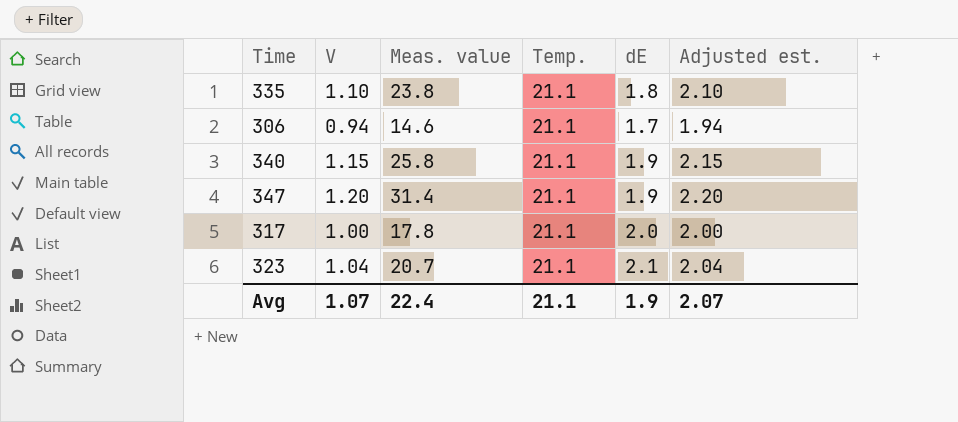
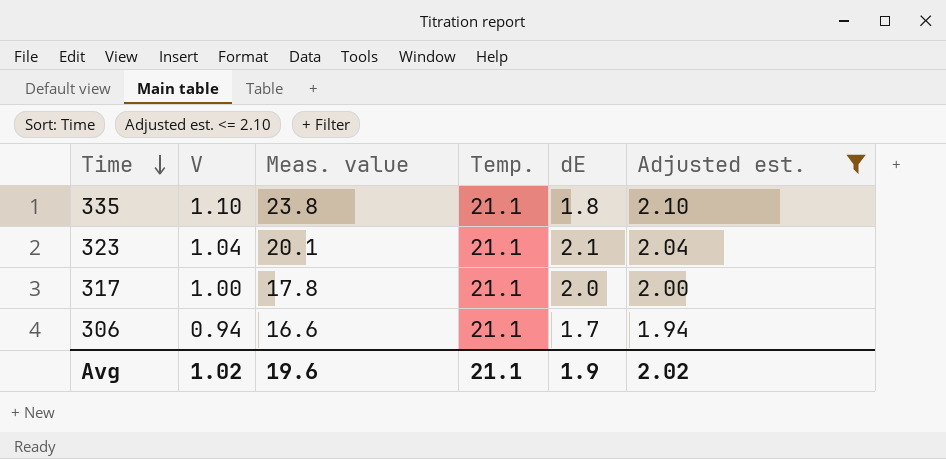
filter: none -> Adjusted est. <= 2.10
row order: none -> Time descending
323 | Meas. value: 20.7 -> 20.1
306 | Meas. value: 14.6 -> 16.6
Avg | V: 1.07 -> 1.02
Avg | Meas. value: 22.4 -> 19.6
Avg | Adjusted est.: 2.07 -> 2.02

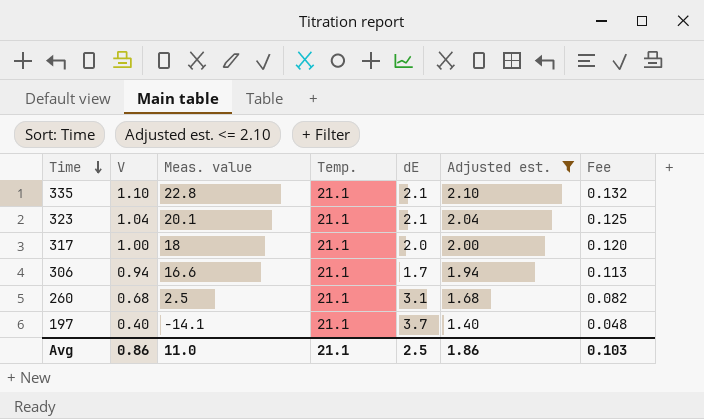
column Fee | formula: none -> [V] * 0.12
335 | Meas. value: 23.8 -> 22.8
335 | dE: 1.8 -> 2.1
317 | Meas. value: 17.8 -> 18
row 260: none -> 0.68 | 2.5 | 21.1 | 3.1 | 1.68 | 0.082
row 197: none -> 0.40 | -14.1 | 21.1 | 3.7 | 1.40 | 0.048
Avg | V: 1.02 -> 0.86
Avg | Meas. value: 19.6 -> 11.0
Avg | dE: 1.9 -> 2.5
Avg | Adjusted est.: 2.02 -> 1.86

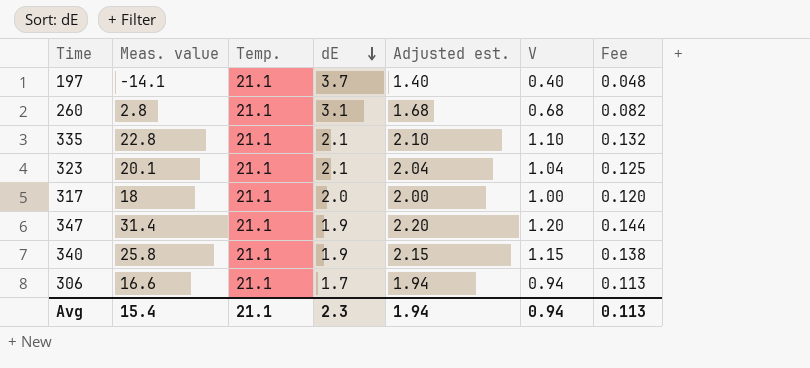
filter: Adjusted est. <= 2.10 -> none
row order: Time descending -> dE descending
column V | position: 2 -> 6
260 | Meas. value: 2.5 -> 2.8
Avg | Meas. value: 11.0 -> 15.4
Avg | dE: 2.5 -> 2.3
Avg | Adjusted est.: 1.86 -> 1.94
Avg | V: 0.86 -> 0.94
Avg | Fee: 0.103 -> 0.113

